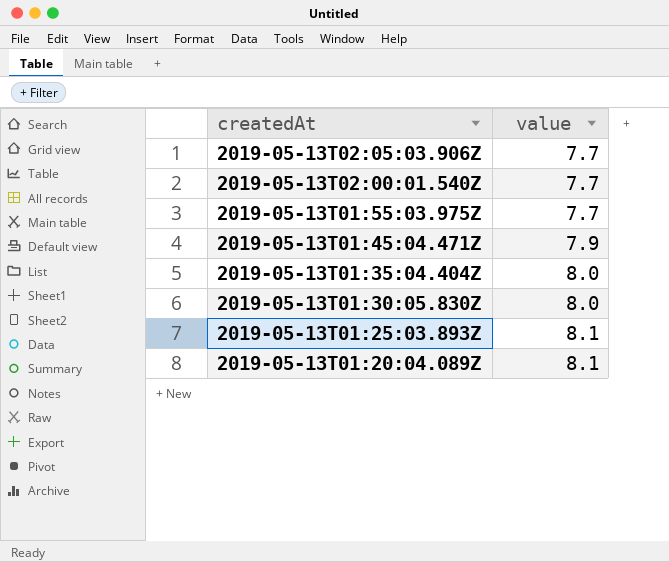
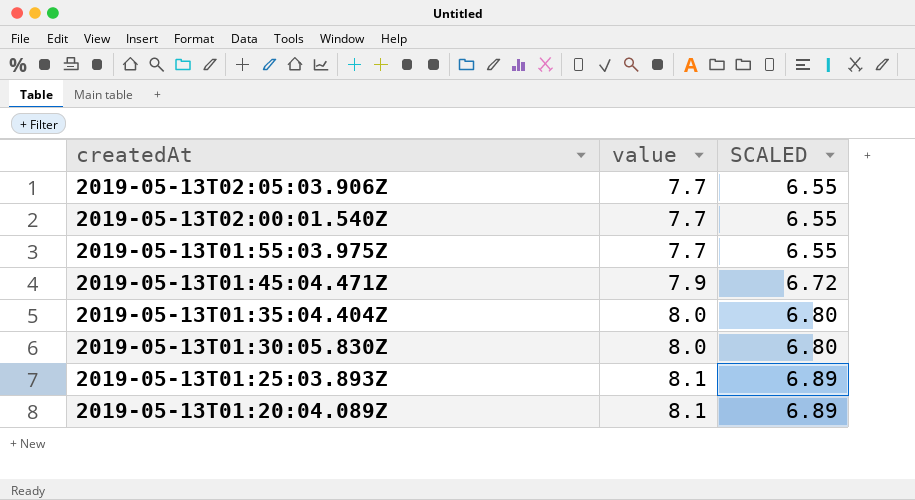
column SCALED | formula: none -> [value] * 0.85

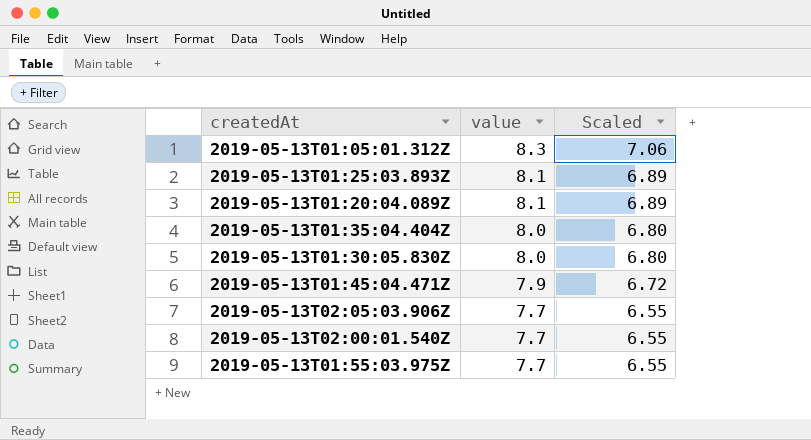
row order: createdAt descending -> value descending
column name: SCALED -> Scaled
row 2019-05-13T01:05:01.312Z: none -> 8.3 | 7.06

